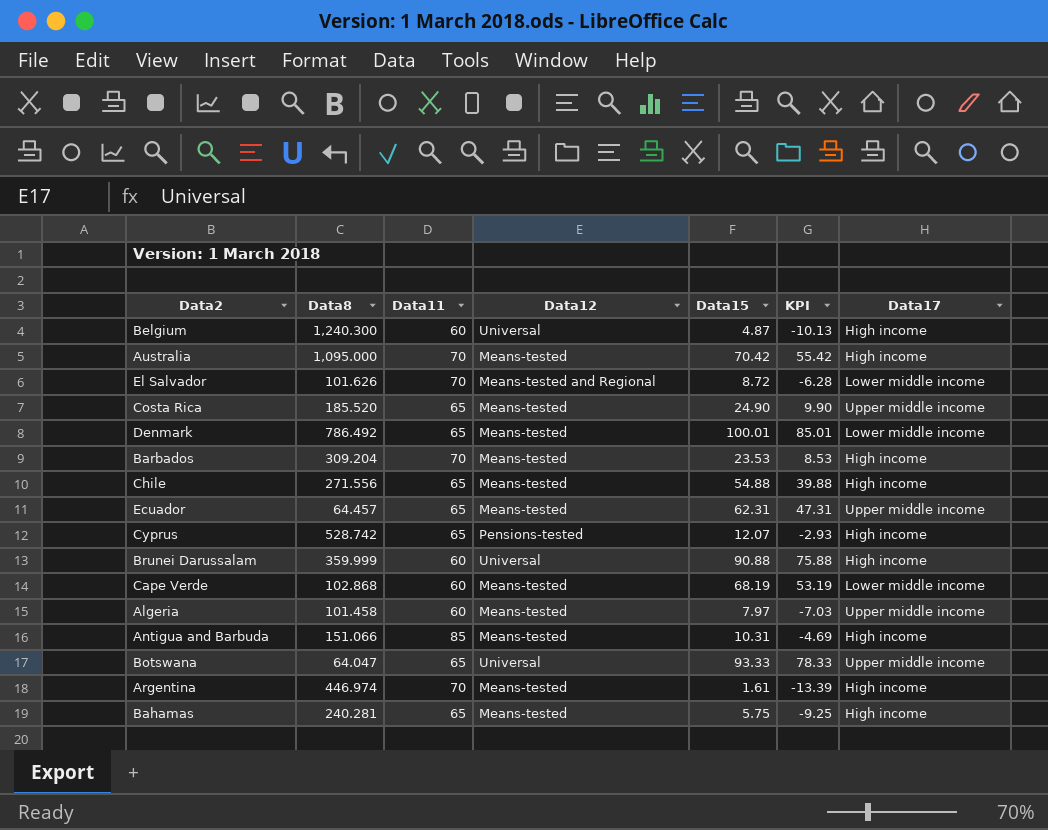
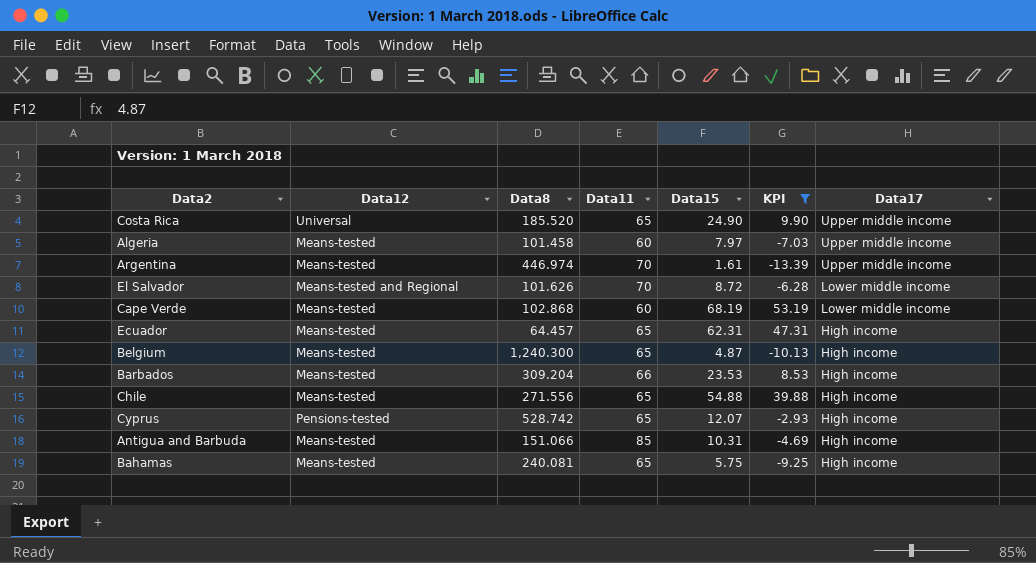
filter: none -> KPI <= 53.19
row order: none -> Data17 descending
column Data12 | position: 4 -> 2
Costa Rica | Data12: Means-tested -> Universal
Argentina | Data17: High income -> Upper middle income
Ecuador | Data17: Upper middle income -> High income
Belgium | Data12: Universal -> Means-tested
Belgium | Data11: 60 -> 65
Barbados | Data11: 70 -> 66
Bahamas | Data8: 240.281 -> 240.081

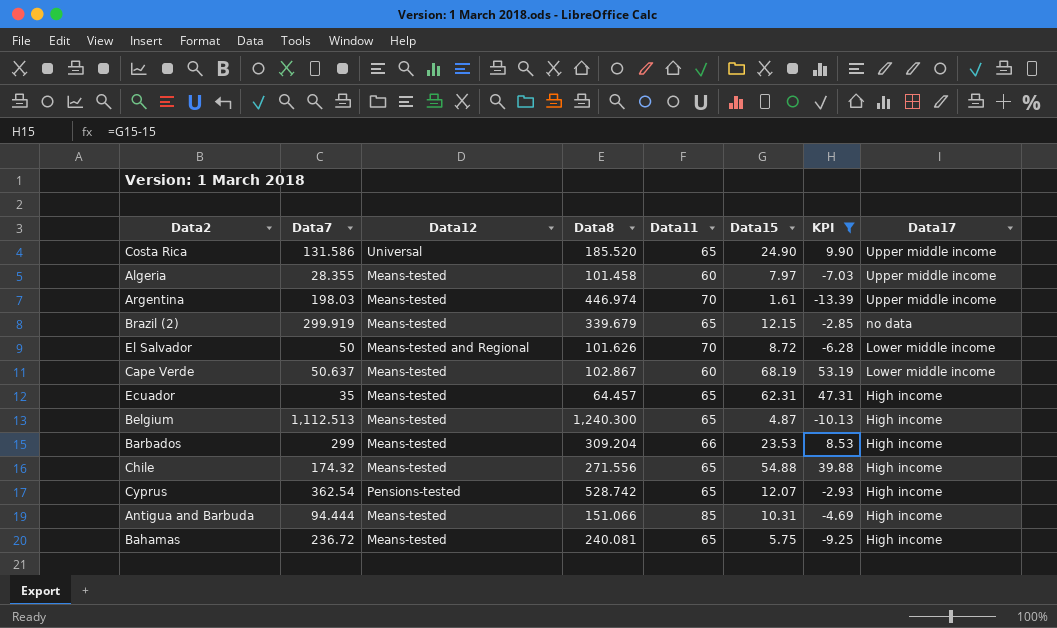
column Data7 | position: none -> 2
row Brazil (2): none -> 299.919 | Means-tested | 339.679 | 65 | 12.15 | -2.85 | no data
Cape Verde | Data8: 102.868 -> 102.867

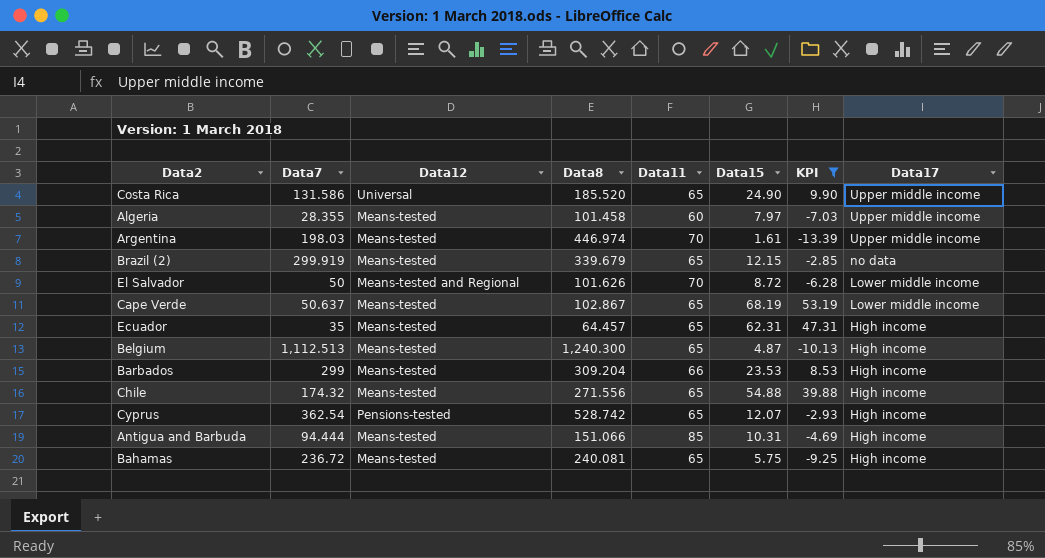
Cape Verde | Data11: 60 -> 65

